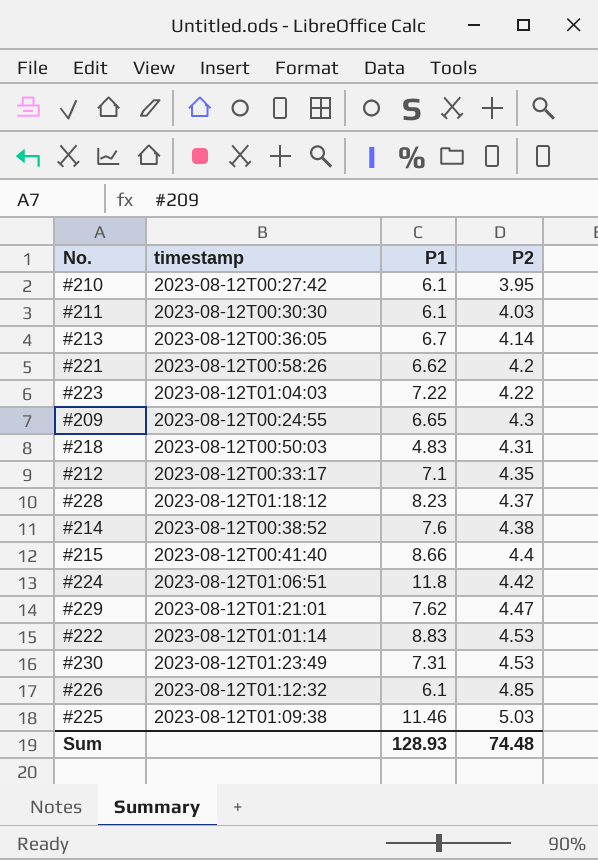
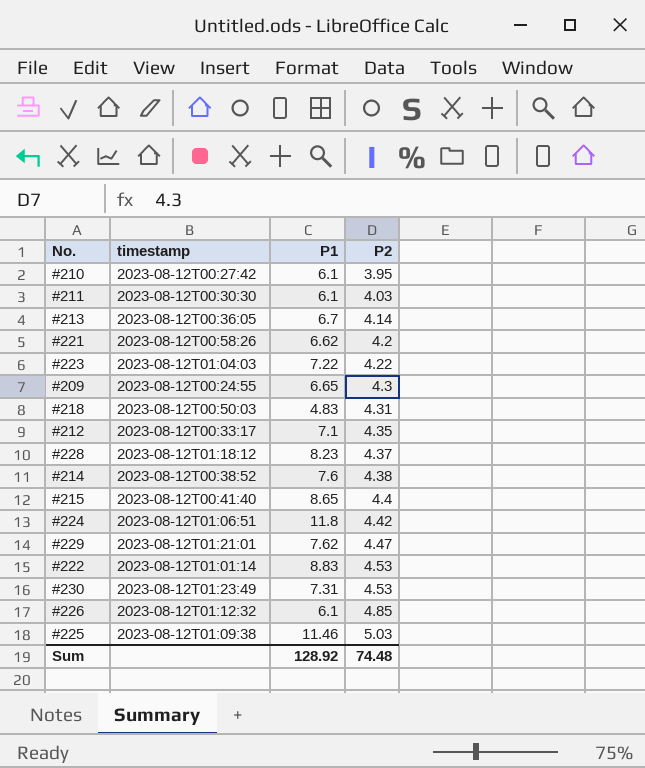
#215 | P1: 8.66 -> 8.65
Sum | P1: 128.93 -> 128.92

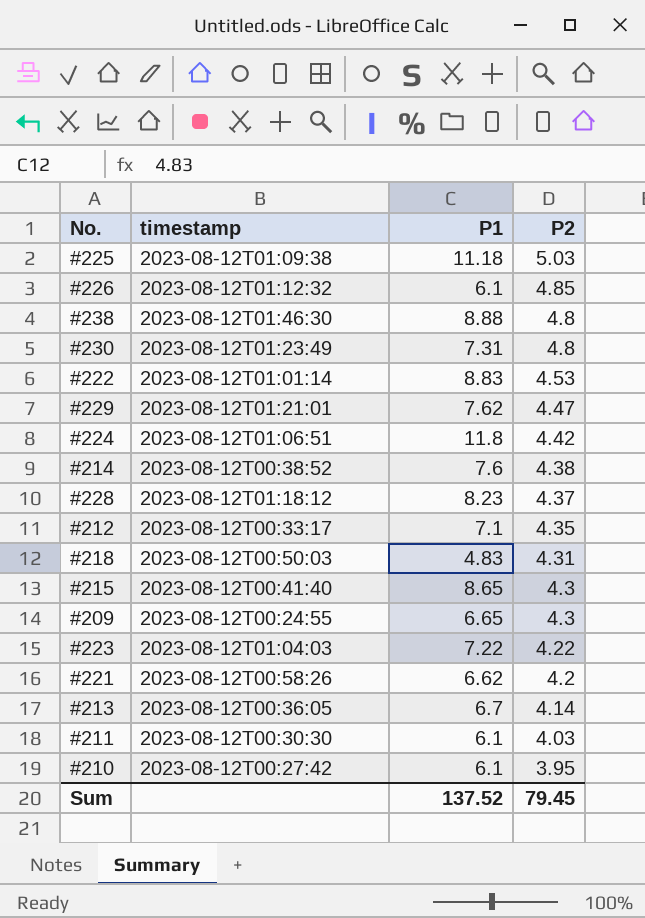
row order: P2 ascending -> P2 descending
#225 | P1: 11.46 -> 11.18
row #238: none -> 2023-08-12T01:46:30 | 8.88 | 4.8
#230 | P2: 4.53 -> 4.8
#215 | P2: 4.4 -> 4.3
Sum | P1: 128.92 -> 137.52
Sum | P2: 74.48 -> 79.45

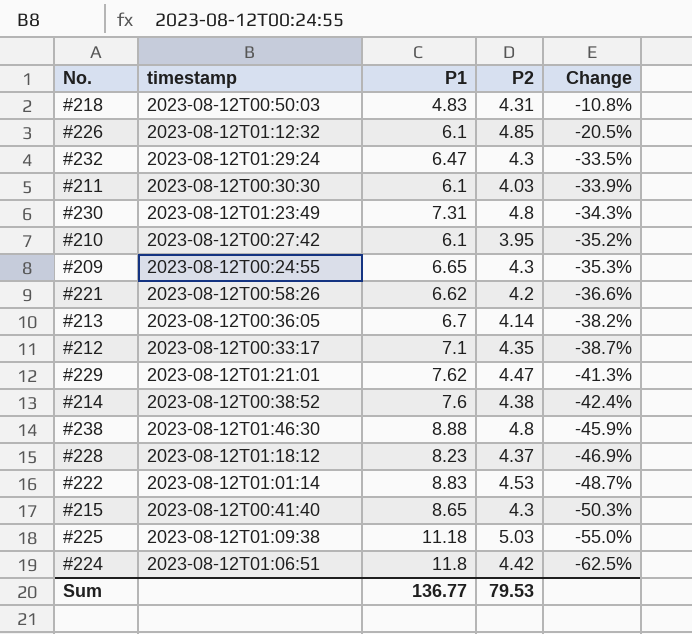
row order: P2 descending -> Change descending
column Change | formula: none -> ([P2] - [P1]) / [P1]
row #223: 2023-08-12T01:04:03 | 7.22 | 4.22 -> none
row #232: none -> 2023-08-12T01:29:24 | 6.47 | 4.3 | -33.5%
Sum | P1: 137.52 -> 136.77
Sum | P2: 79.45 -> 79.53

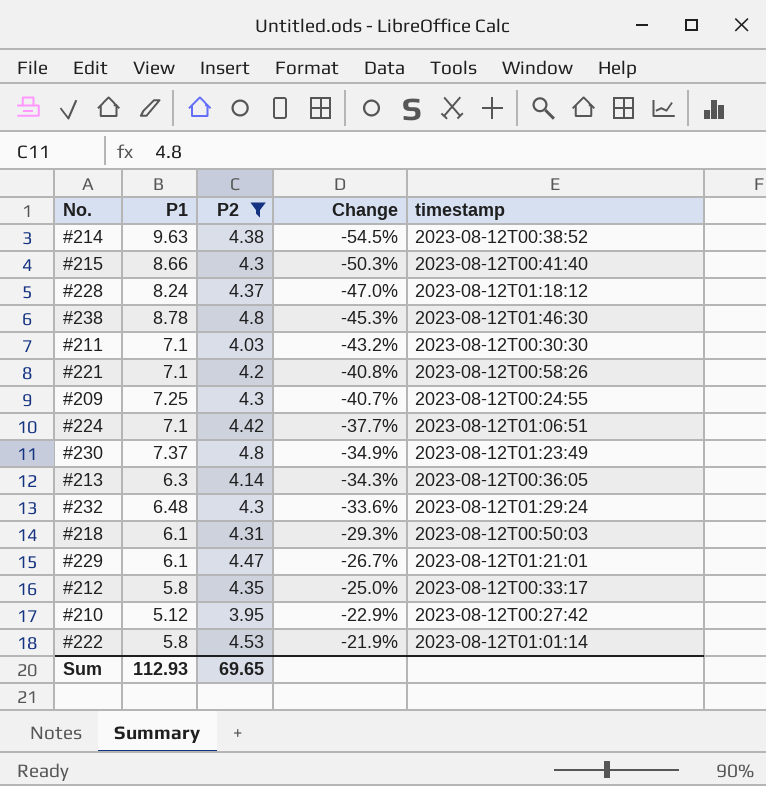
filter: none -> P2 <= 4.8
row order: Change descending -> Change ascending
column timestamp | position: 2 -> 5
#214 | P1: 7.6 -> 9.63
#214 | Change: -42.4% -> -54.5%
#215 | P1: 8.65 -> 8.66
#228 | P1: 8.23 -> 8.24
#228 | Change: -46.9% -> -47.0%
#238 | P1: 8.88 -> 8.78
#238 | Change: -45.9% -> -45.3%
#211 | P1: 6.1 -> 7.1
#211 | Change: -33.9% -> -43.2%
#221 | P1: 6.62 -> 7.1
#221 | Change: -36.6% -> -40.8%
#209 | P1: 6.65 -> 7.25
#209 | Change: -35.3% -> -40.7%
#224 | P1: 11.8 -> 7.1
#224 | Change: -62.5% -> -37.7%
#230 | P1: 7.31 -> 7.37
#230 | Change: -34.3% -> -34.9%
#213 | P1: 6.7 -> 6.3
#213 | Change: -38.2% -> -34.3%
#232 | P1: 6.47 -> 6.48
#232 | Change: -33.5% -> -33.6%
#218 | P1: 4.83 -> 6.1
#218 | Change: -10.8% -> -29.3%
#229 | P1: 7.62 -> 6.1
#229 | Change: -41.3% -> -26.7%
#212 | P1: 7.1 -> 5.8
#212 | Change: -38.7% -> -25.0%
#210 | P1: 6.1 -> 5.12
#210 | Change: -35.2% -> -22.9%
#222 | P1: 8.83 -> 5.8
#222 | Change: -48.7% -> -21.9%
Sum | P1: 136.77 -> 112.93
Sum | P2: 79.53 -> 69.65

